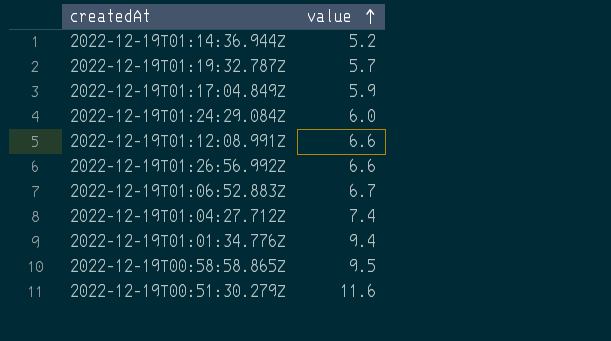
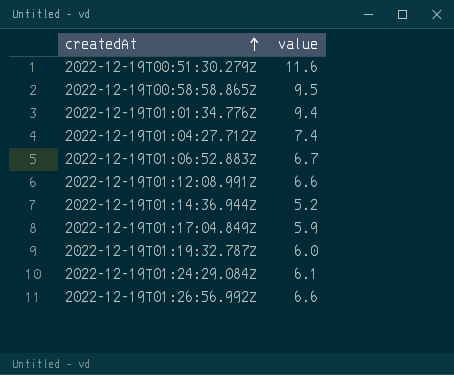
row order: value ascending -> createdAt ascending
2022-12-19T01:19:32.787Z | value: 5.7 -> 6.0
2022-12-19T01:24:29.084Z | value: 6.0 -> 6.1

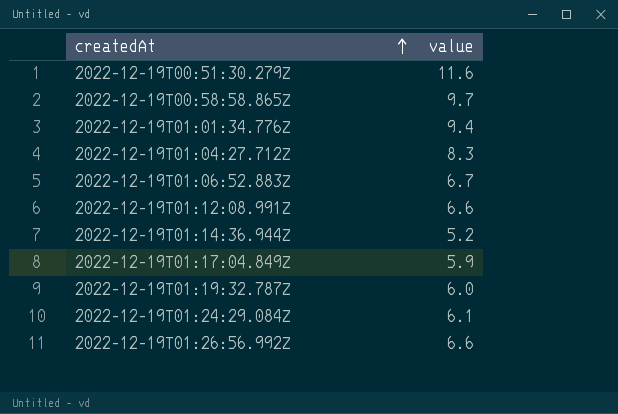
2022-12-19T00:58:58.865Z | value: 9.5 -> 9.7
2022-12-19T01:04:27.712Z | value: 7.4 -> 8.3

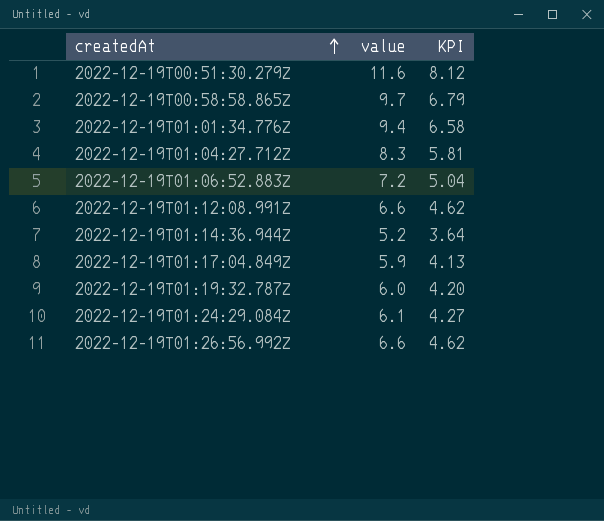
column KPI | formula: none -> [value] * 0.7
2022-12-19T01:06:52.883Z | value: 6.7 -> 7.2

